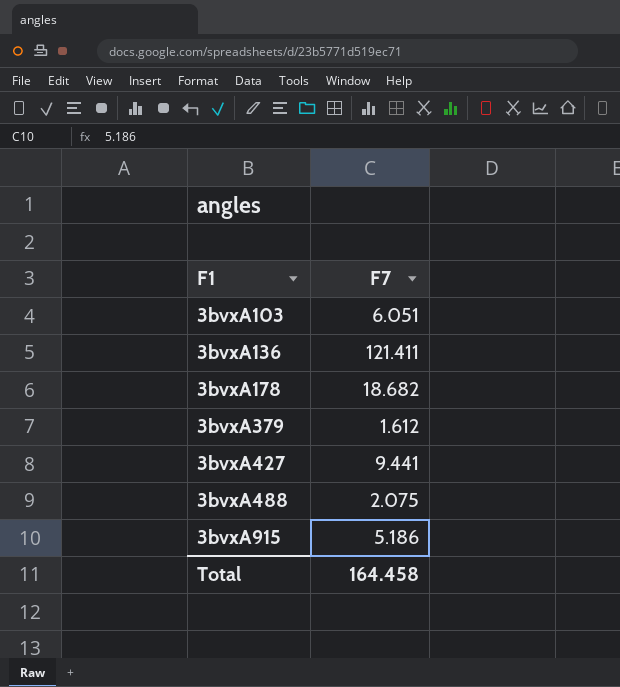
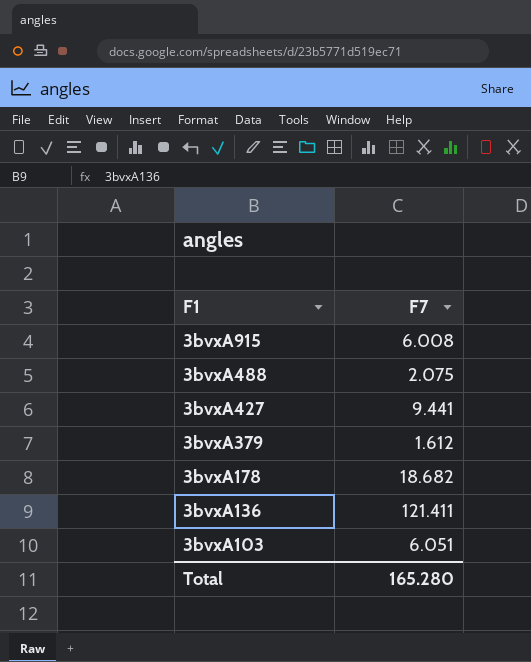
row order: F1 ascending -> F1 descending
3bvxA915 | F7: 5.186 -> 6.008
Total | F7: 164.458 -> 165.280

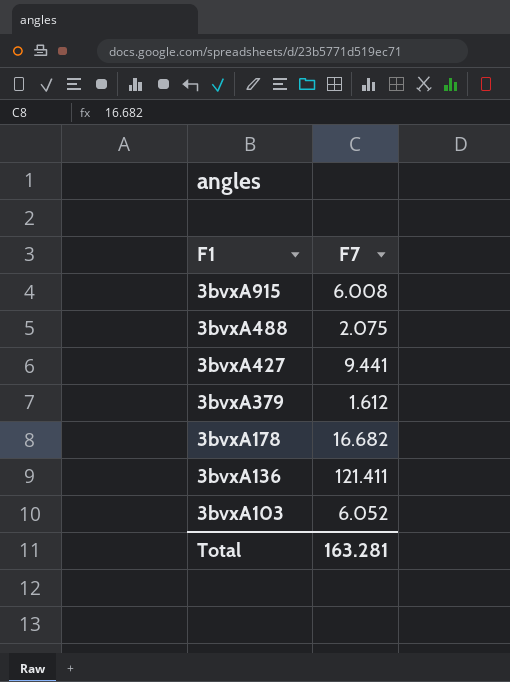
3bvxA178 | F7: 18.682 -> 16.682
3bvxA103 | F7: 6.051 -> 6.052
Total | F7: 165.280 -> 163.281

